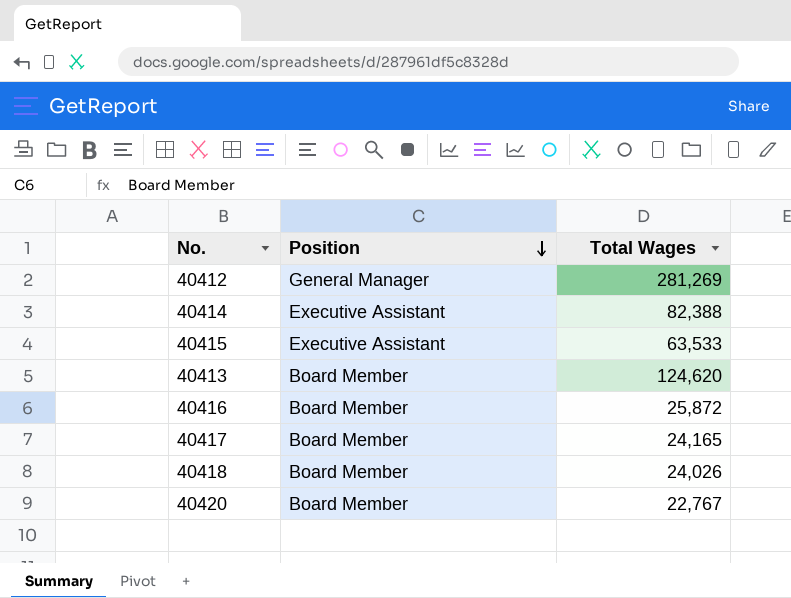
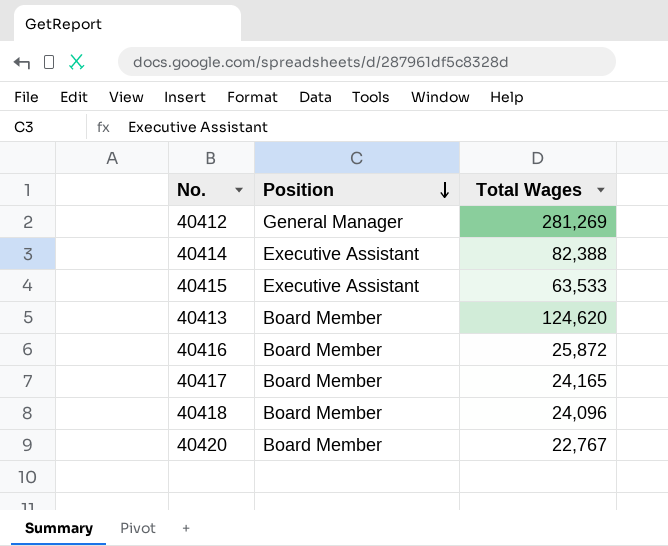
40418 | Total Wages: 24,026 -> 24,096

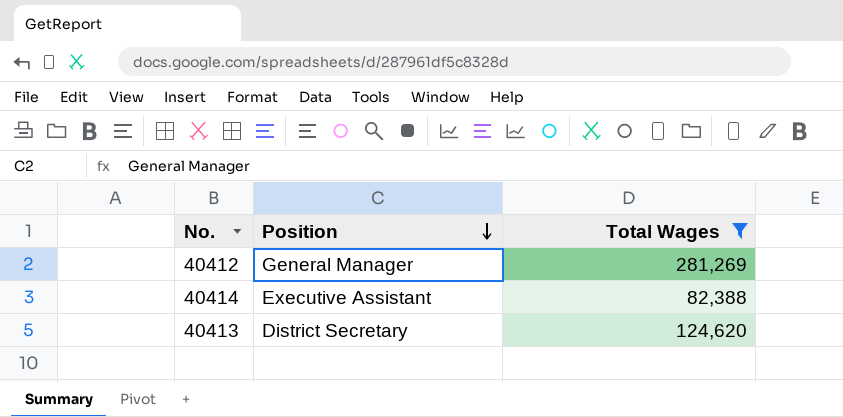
filter: none -> Total Wages >= 82,388
40413 | Position: Board Member -> District Secretary

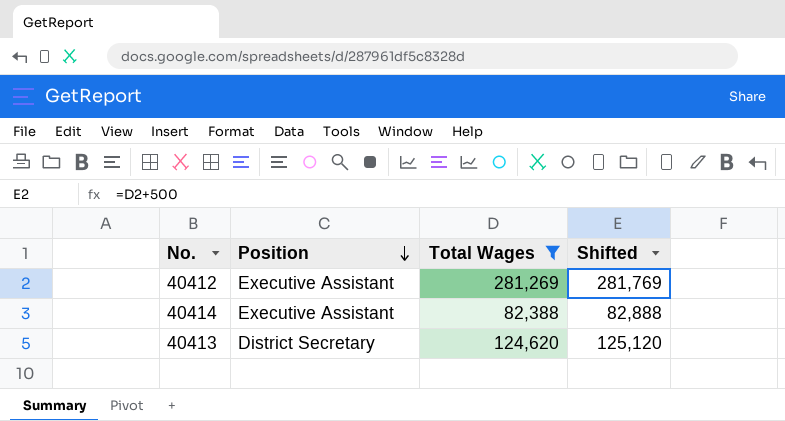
column Shifted | formula: none -> [Total Wages] + 500
40412 | Position: General Manager -> Executive Assistant

